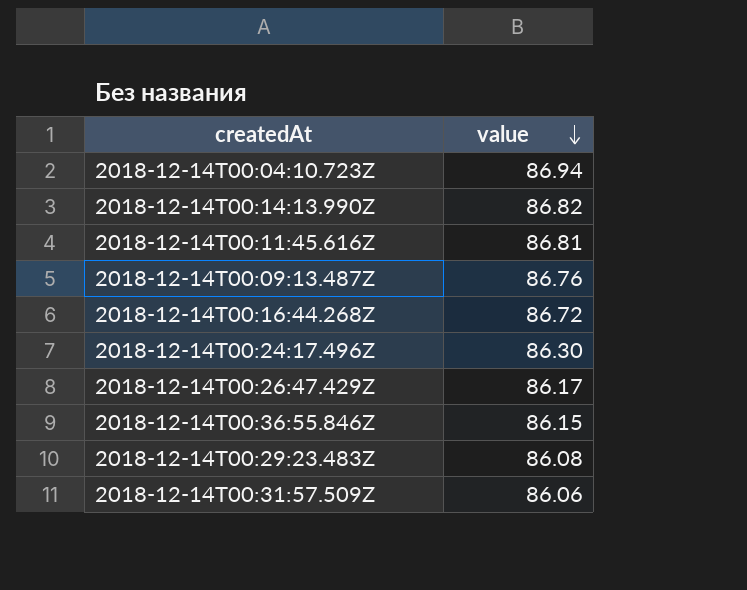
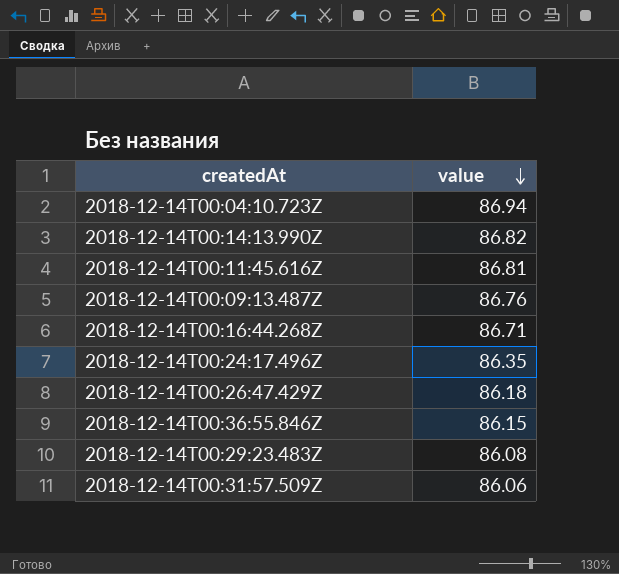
2018-12-14T00:16:44.268Z | value: 86.72 -> 86.71
2018-12-14T00:24:17.496Z | value: 86.30 -> 86.35
2018-12-14T00:26:47.429Z | value: 86.17 -> 86.18

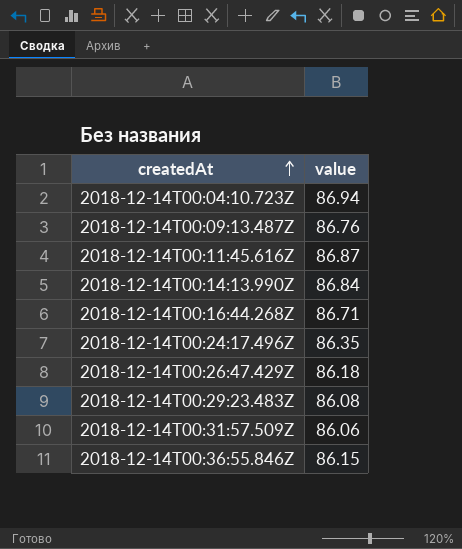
row order: value descending -> createdAt ascending
2018-12-14T00:11:45.616Z | value: 86.81 -> 86.87
2018-12-14T00:14:13.990Z | value: 86.82 -> 86.84

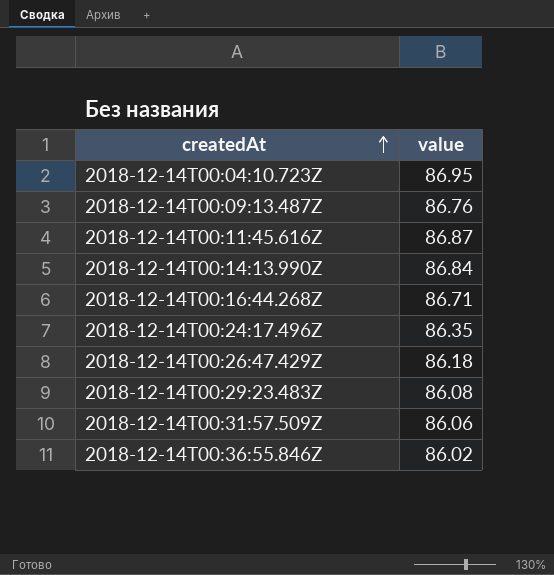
2018-12-14T00:04:10.723Z | value: 86.94 -> 86.95
2018-12-14T00:36:55.846Z | value: 86.15 -> 86.02

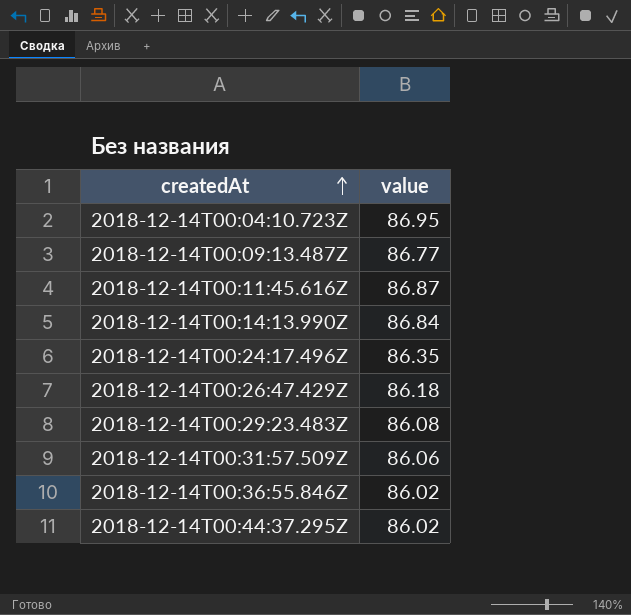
row 2018-12-14T00:16:44.268Z: 86.71 -> none
2018-12-14T00:09:13.487Z | value: 86.76 -> 86.77
row 2018-12-14T00:44:37.295Z: none -> 86.02

